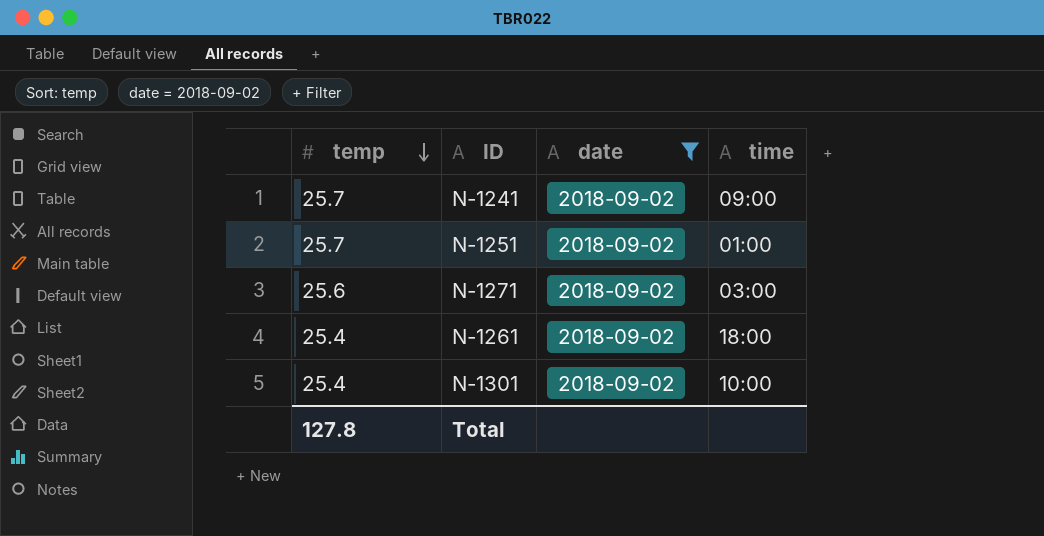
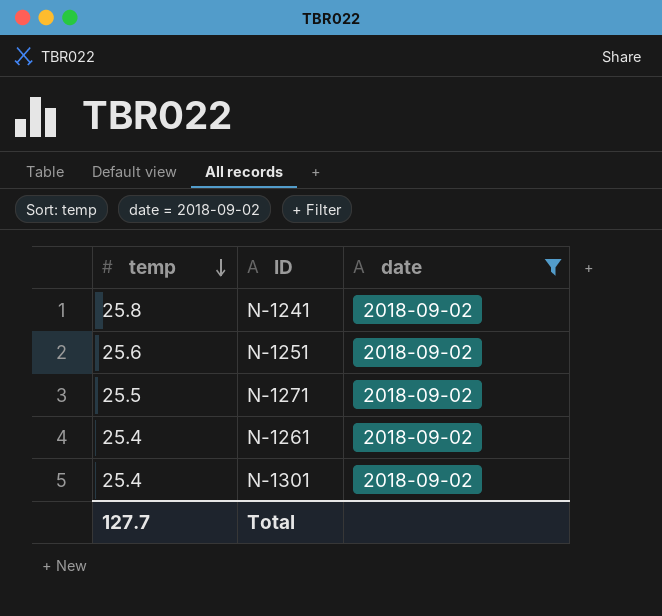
column time | position: 4 -> none
N-1241 | temp: 25.7 -> 25.8
N-1251 | temp: 25.7 -> 25.6
N-1271 | temp: 25.6 -> 25.5
Total | temp: 127.8 -> 127.7

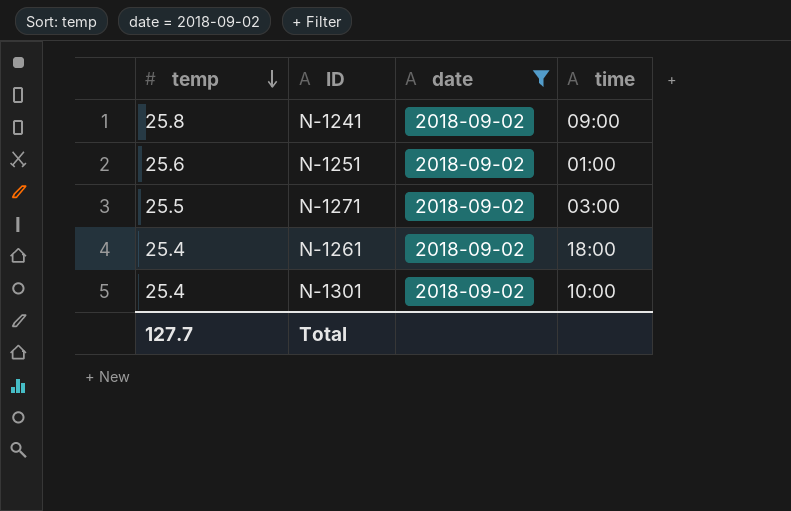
column time | position: none -> 4

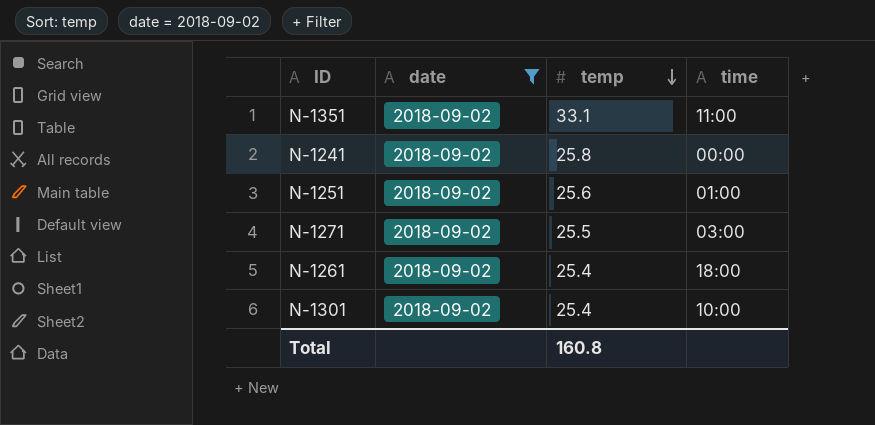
column temp | position: 1 -> 3
row N-1351: none -> 2018-09-02 | 33.1 | 11:00
N-1241 | time: 09:00 -> 00:00
Total | temp: 127.7 -> 160.8

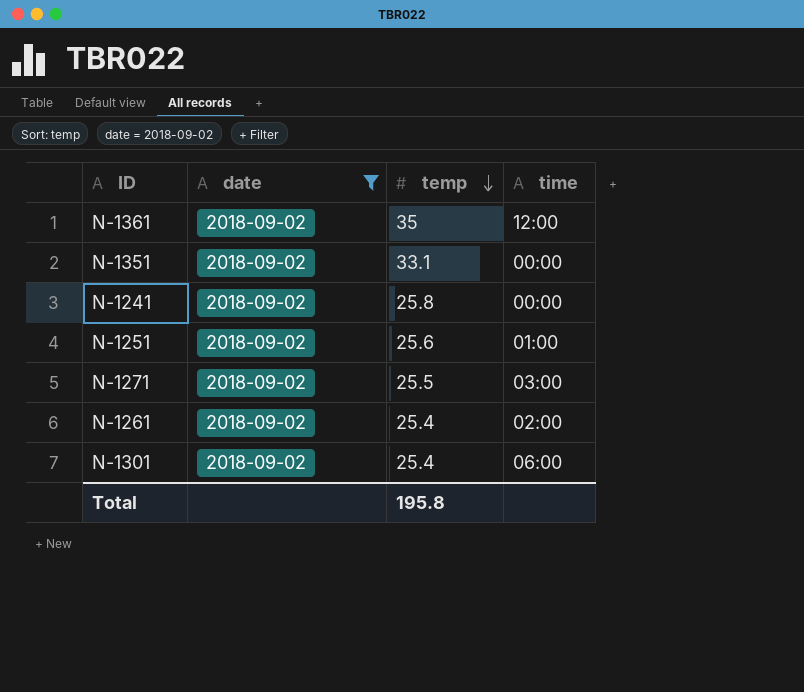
row N-1361: none -> 2018-09-02 | 35 | 12:00
N-1351 | time: 11:00 -> 00:00
N-1261 | time: 18:00 -> 02:00
N-1301 | time: 10:00 -> 06:00
Total | temp: 160.8 -> 195.8

